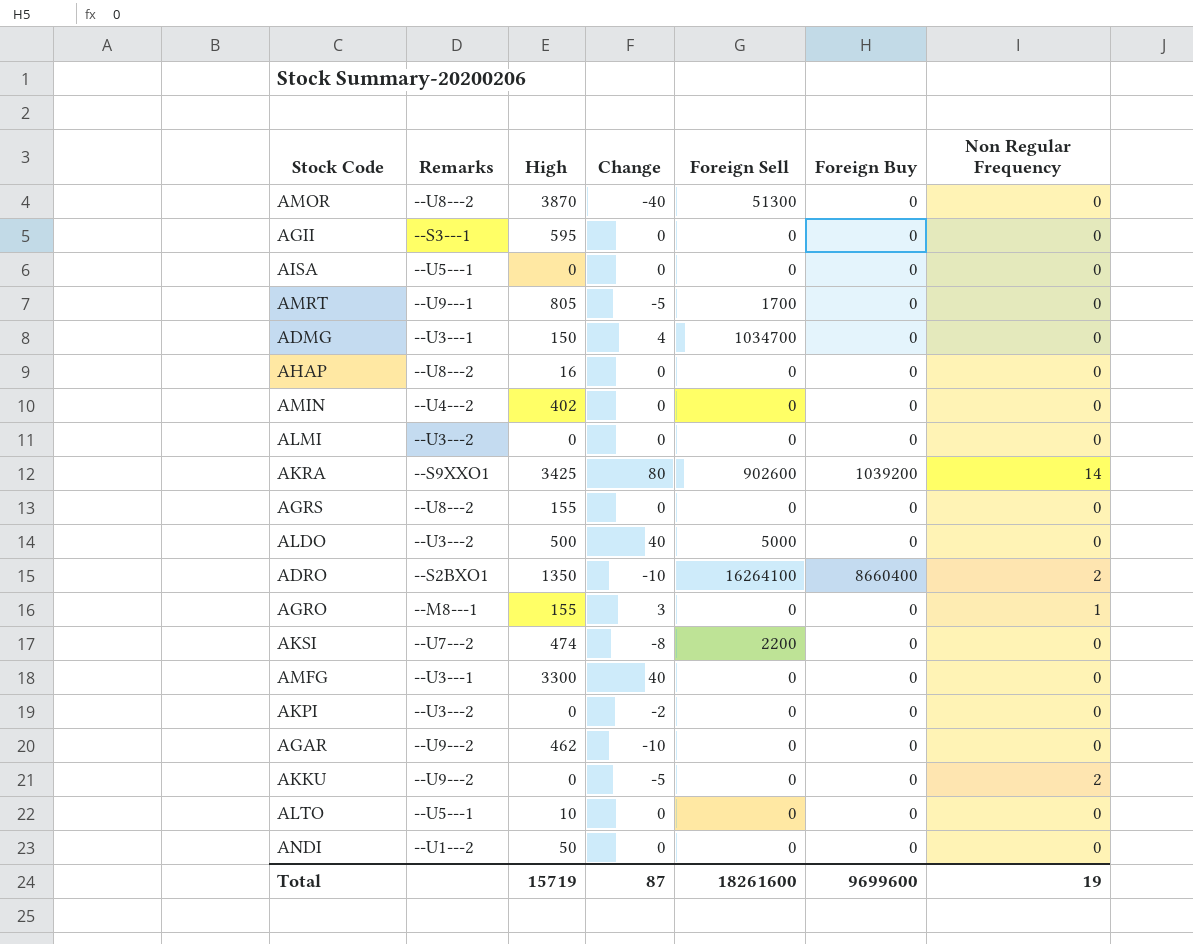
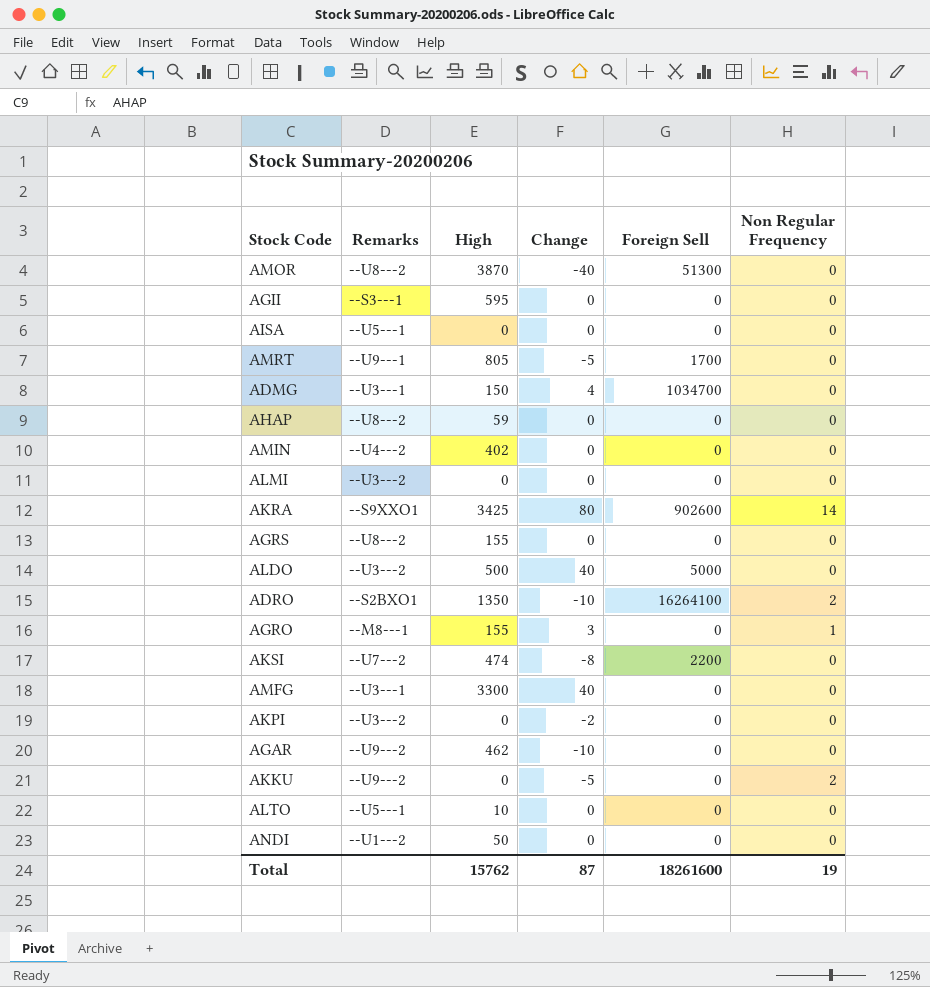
column Foreign Buy | position: 6 -> none
AHAP | High: 16 -> 59
Total | High: 15719 -> 15762

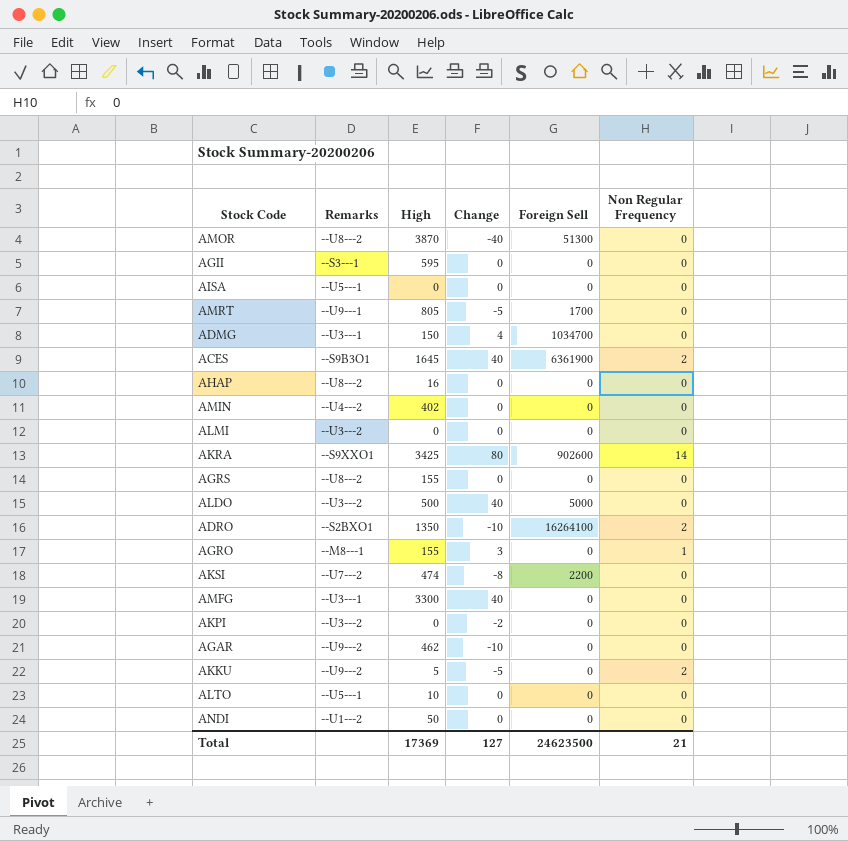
row ACES: none -> --S9B3O1 | 1645 | 40 | 6361900 | 2
AHAP | High: 59 -> 16
AKKU | High: 0 -> 5
Total | High: 15762 -> 17369
Total | Change: 87 -> 127
Total | Foreign Sell: 18261600 -> 24623500
Total | Non Regular Frequency: 19 -> 21

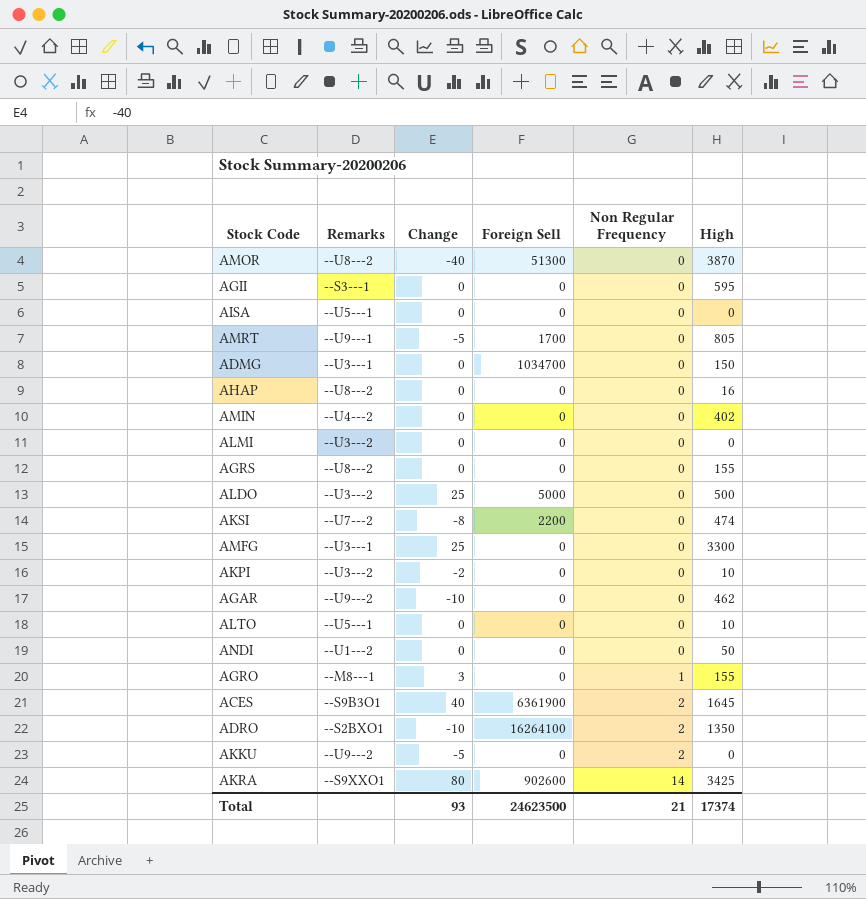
row order: none -> Non Regular Frequency ascending
column High | position: 3 -> 6
ADMG | Change: 4 -> 0
ALDO | Change: 40 -> 25
AMFG | Change: 40 -> 25
AKPI | High: 0 -> 10
AKKU | High: 5 -> 0
Total | Change: 127 -> 93
Total | High: 17369 -> 17374

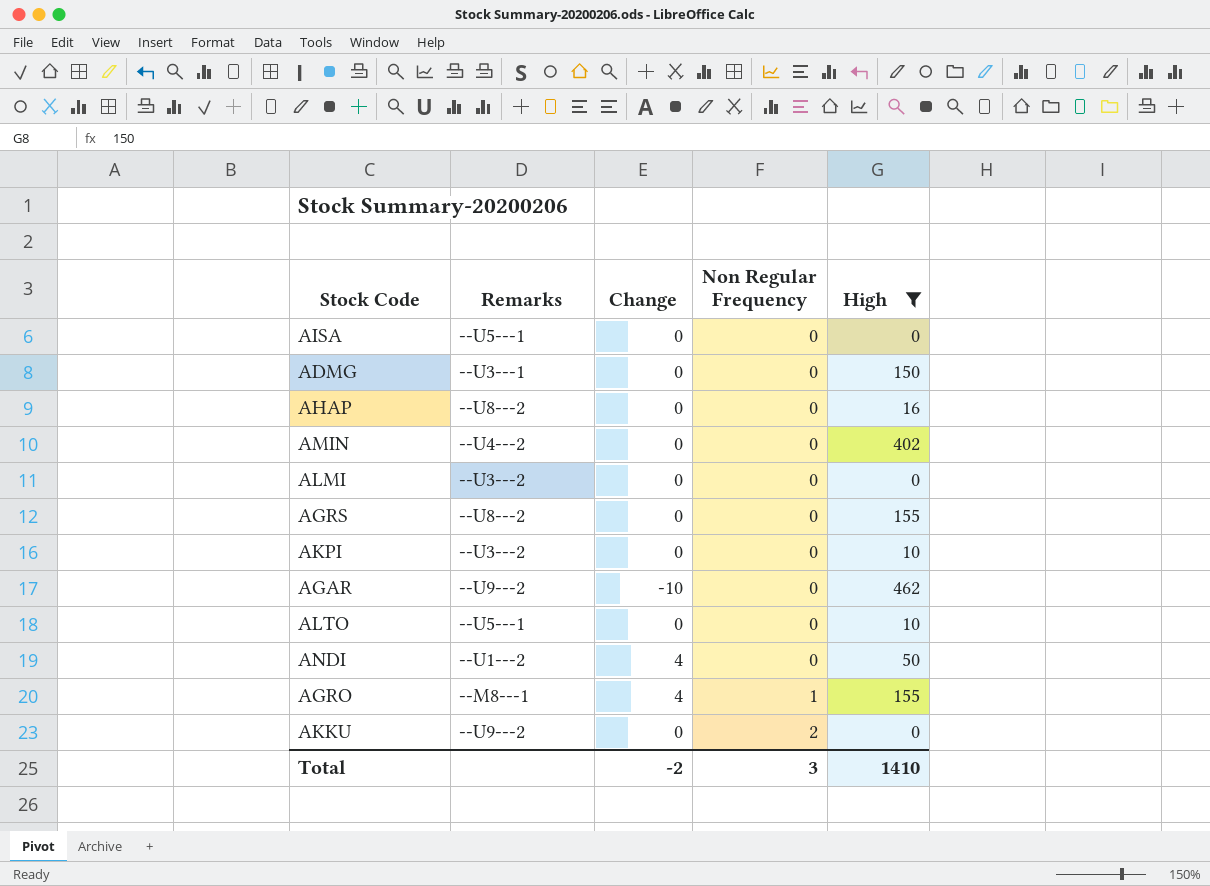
filter: none -> High <= 462
column Foreign Sell | position: 4 -> none
AKPI | Change: -2 -> 0
ANDI | Change: 0 -> 4
AGRO | Change: 3 -> 4
AKKU | Change: -5 -> 0
Total | Change: 93 -> -2
Total | Non Regular Frequency: 21 -> 3
Total | High: 17374 -> 1410

